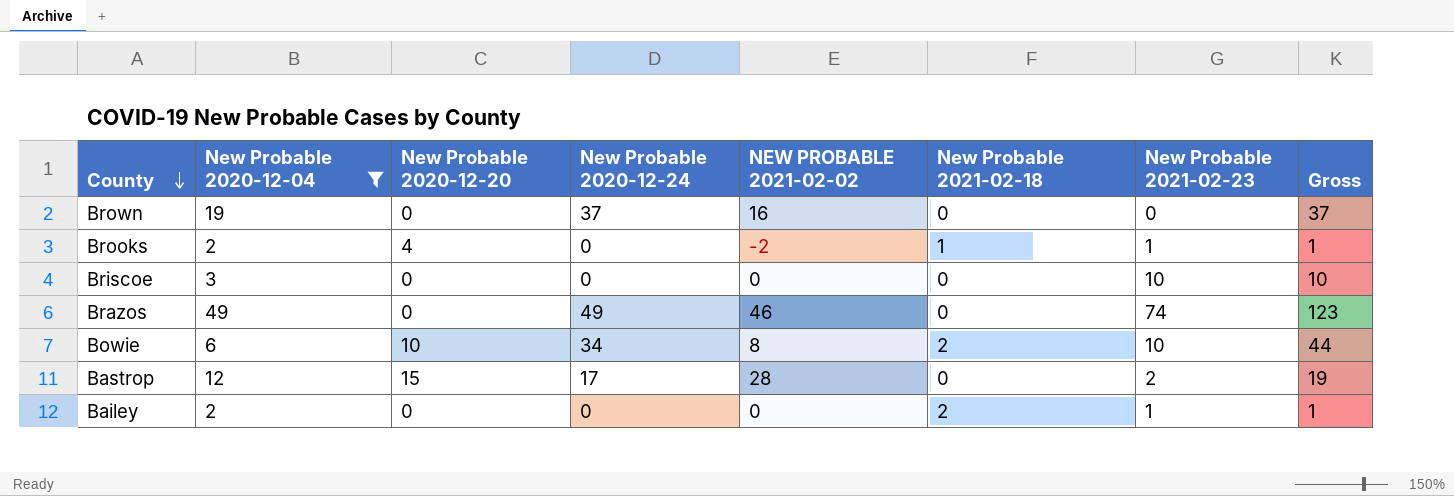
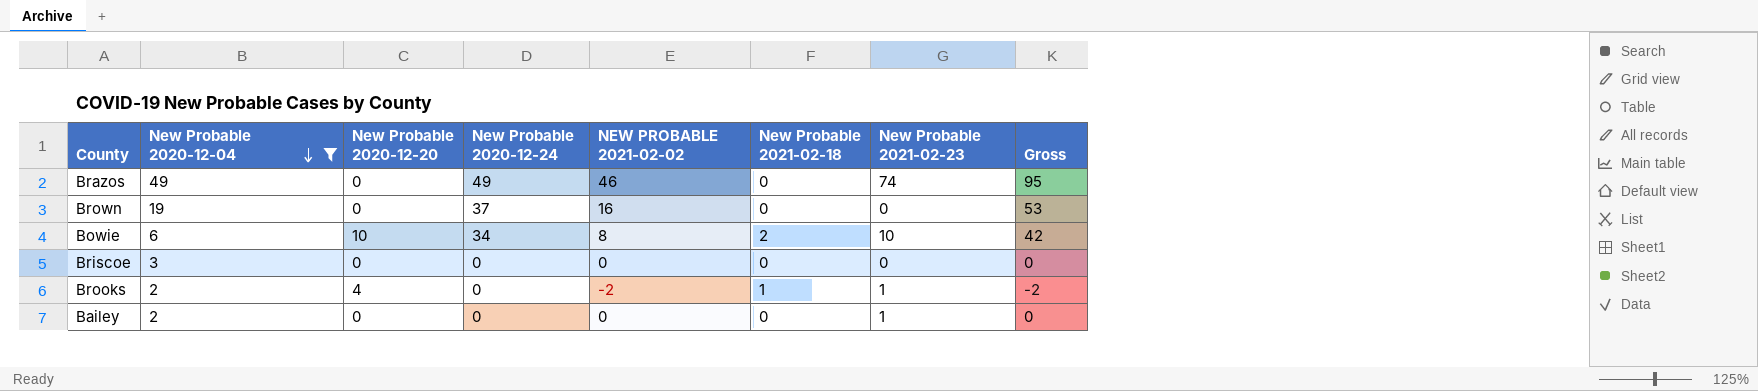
row order: County descending -> New Probable 2020-12-04 descending
column Gross | formula: [New Probable 2020-12-24] + [New Probable 2021-02-23] -> [New Probable 2020-12-24] + [NEW PROBABLE 2021-02-02]
row Bastrop: 12 | 15 | 17 | 28 | 0 | 2 | 19 -> none
Briscoe | New Probable 2021-02-23: 10 -> 0
Bailey | New Probable 2021-02-18: 2 -> 0

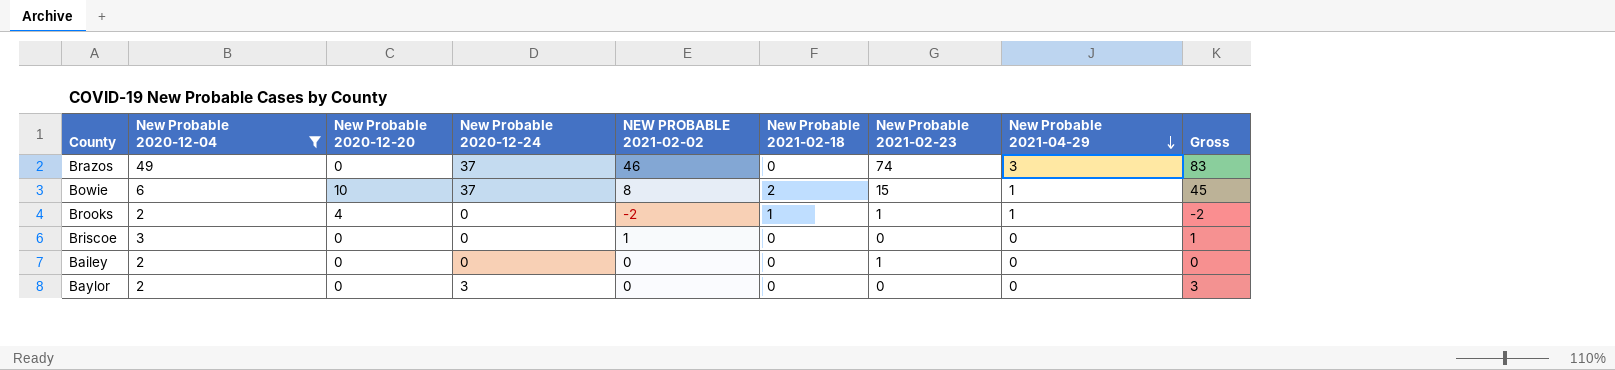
row order: New Probable 2020-12-04 descending -> New Probable 2021-04-29 descending
column New Probable 2021-04-29 | position: none -> 8
row Brown: 19 | 0 | 37 | 16 | 0 | 0 | 53 -> none
Brazos | New Probable 2020-12-24: 49 -> 37
Brazos | Gross: 95 -> 83
Bowie | New Probable 2020-12-24: 34 -> 37
Bowie | New Probable 2021-02-23: 10 -> 15
Bowie | Gross: 42 -> 45
Briscoe | NEW PROBABLE 2021-02-02: 0 -> 1
Briscoe | Gross: 0 -> 1
row Baylor: none -> 2 | 0 | 3 | 0 | 0 | 0 | 0 | 3

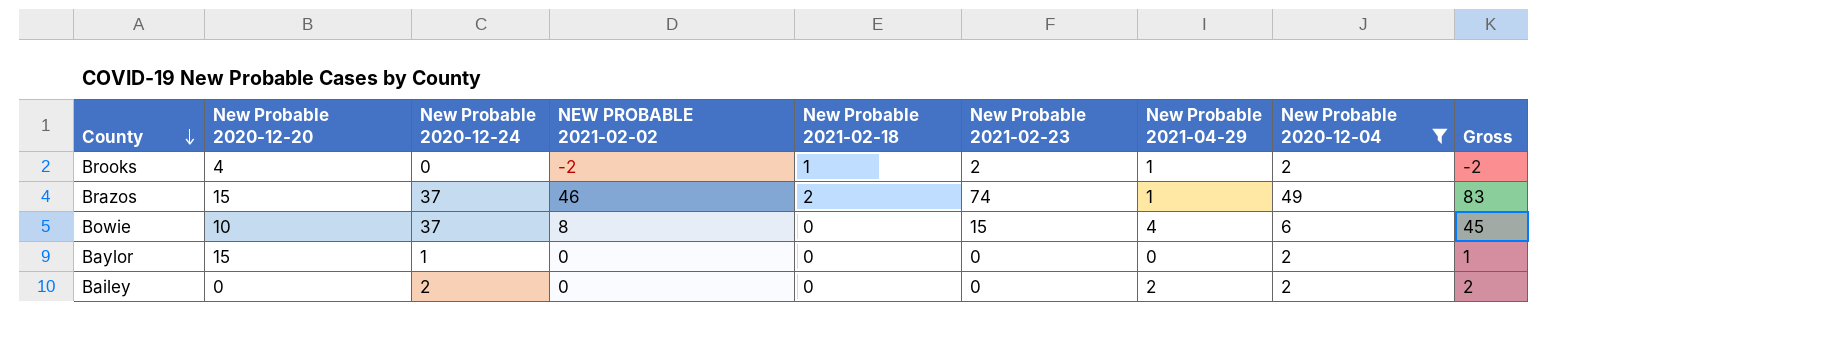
row order: New Probable 2021-04-29 descending -> County descending
column New Probable 2020-12-04 | position: 2 -> 8
row Briscoe: 3 | 0 | 0 | 1 | 0 | 0 | 0 | 1 -> none
Brooks | New Probable 2021-02-23: 1 -> 2
Brazos | New Probable 2020-12-20: 0 -> 15
Brazos | New Probable 2021-02-18: 0 -> 2
Brazos | New Probable 2021-04-29: 3 -> 1
Bowie | New Probable 2021-02-18: 2 -> 0
Bowie | New Probable 2021-04-29: 1 -> 4
Baylor | New Probable 2020-12-20: 0 -> 15
Baylor | New Probable 2020-12-24: 3 -> 1
Baylor | Gross: 3 -> 1
Bailey | New Probable 2020-12-24: 0 -> 2
Bailey | New Probable 2021-02-23: 1 -> 0
Bailey | New Probable 2021-04-29: 0 -> 2
Bailey | Gross: 0 -> 2

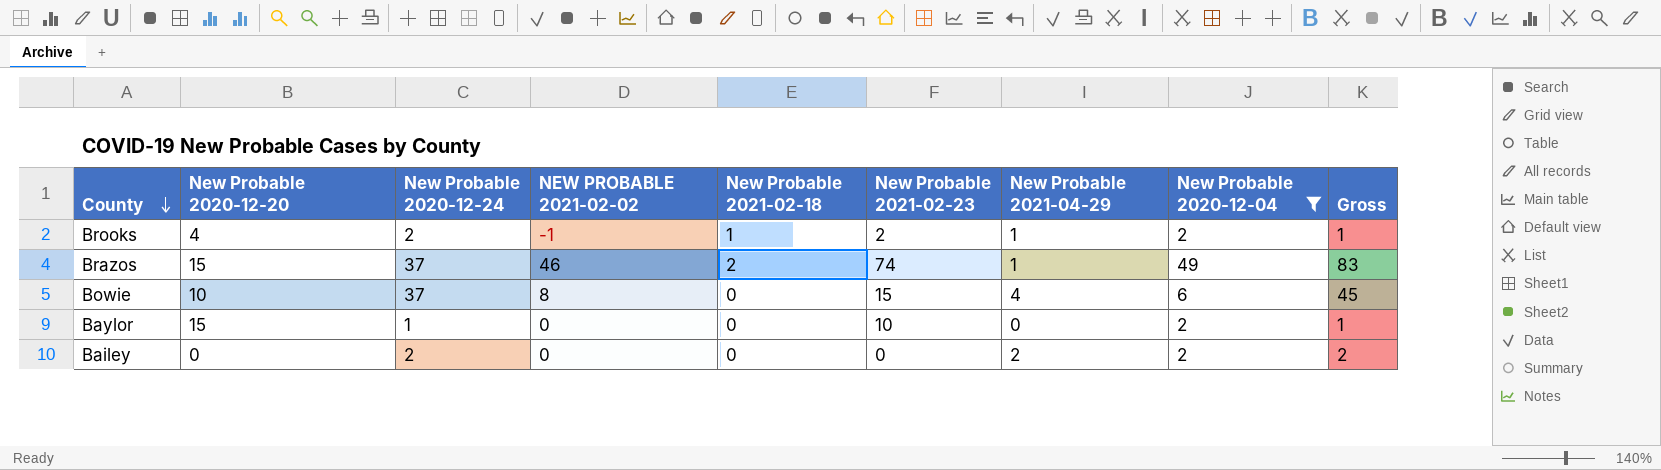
Brooks | New Probable 2020-12-24: 0 -> 2
Brooks | NEW PROBABLE 2021-02-02: -2 -> -1
Brooks | Gross: -2 -> 1
Baylor | New Probable 2021-02-23: 0 -> 10

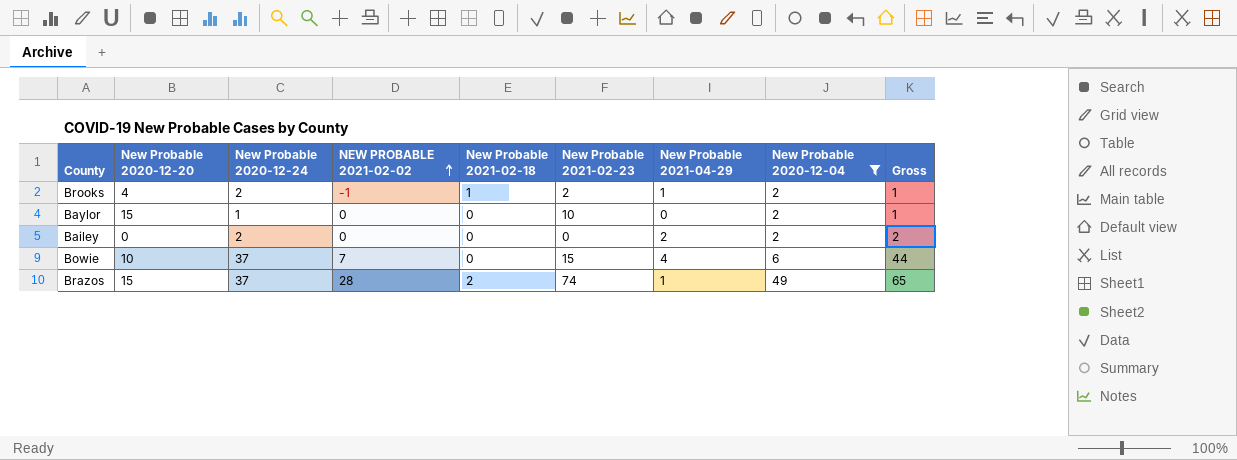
row order: County descending -> NEW PROBABLE 2021-02-02 ascending
Bowie | NEW PROBABLE 2021-02-02: 8 -> 7
Bowie | Gross: 45 -> 44
Brazos | NEW PROBABLE 2021-02-02: 46 -> 28
Brazos | Gross: 83 -> 65

